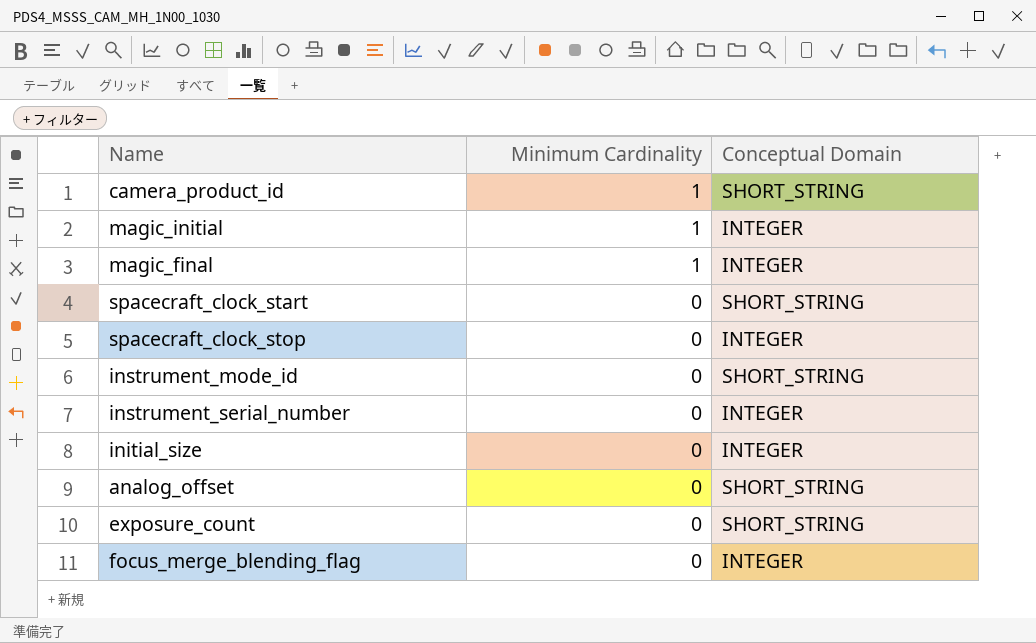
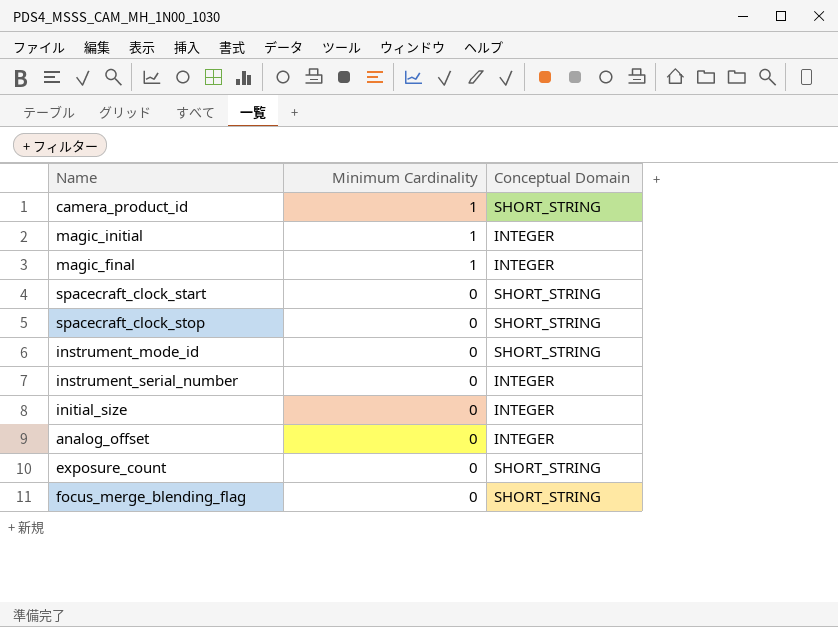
spacecraft_clock_stop | Conceptual Domain: INTEGER -> SHORT_STRING
analog_offset | Conceptual Domain: SHORT_STRING -> INTEGER
focus_merge_blending_flag | Conceptual Domain: INTEGER -> SHORT_STRING

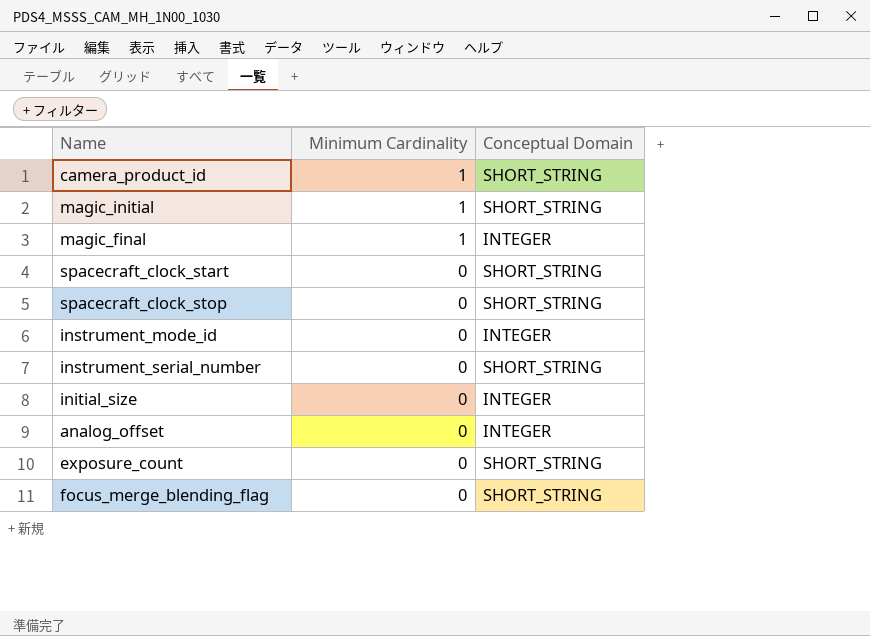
magic_initial | Conceptual Domain: INTEGER -> SHORT_STRING
instrument_mode_id | Conceptual Domain: SHORT_STRING -> INTEGER
instrument_serial_number | Conceptual Domain: INTEGER -> SHORT_STRING

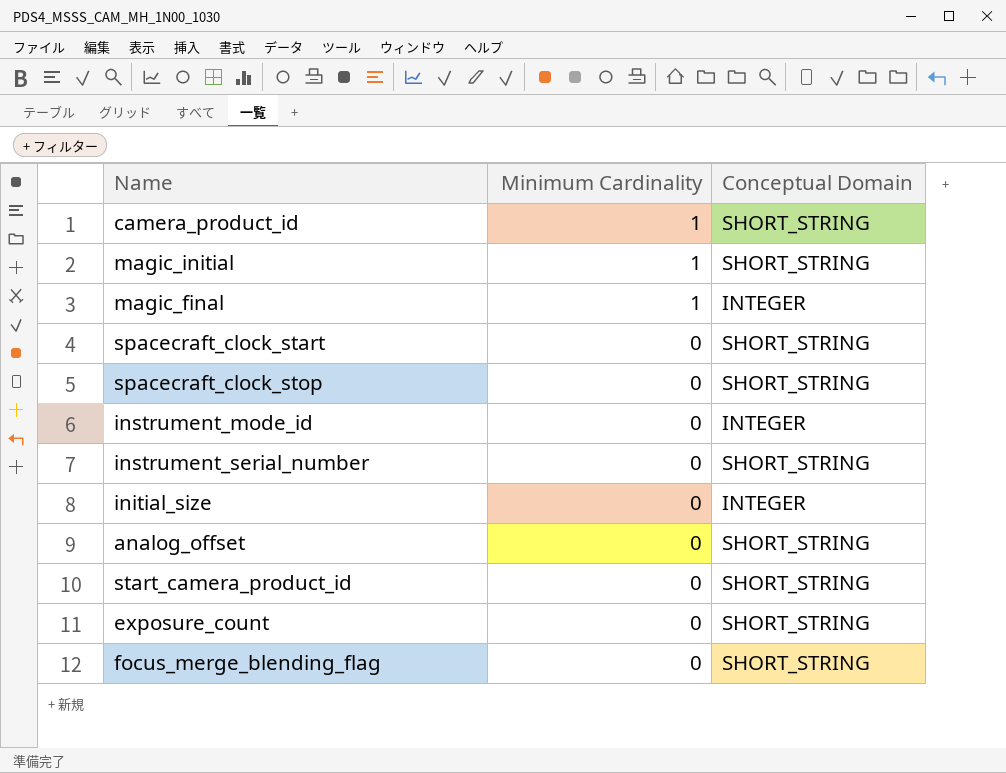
analog_offset | Conceptual Domain: INTEGER -> SHORT_STRING
row start_camera_product_id: none -> 0 | SHORT_STRING

